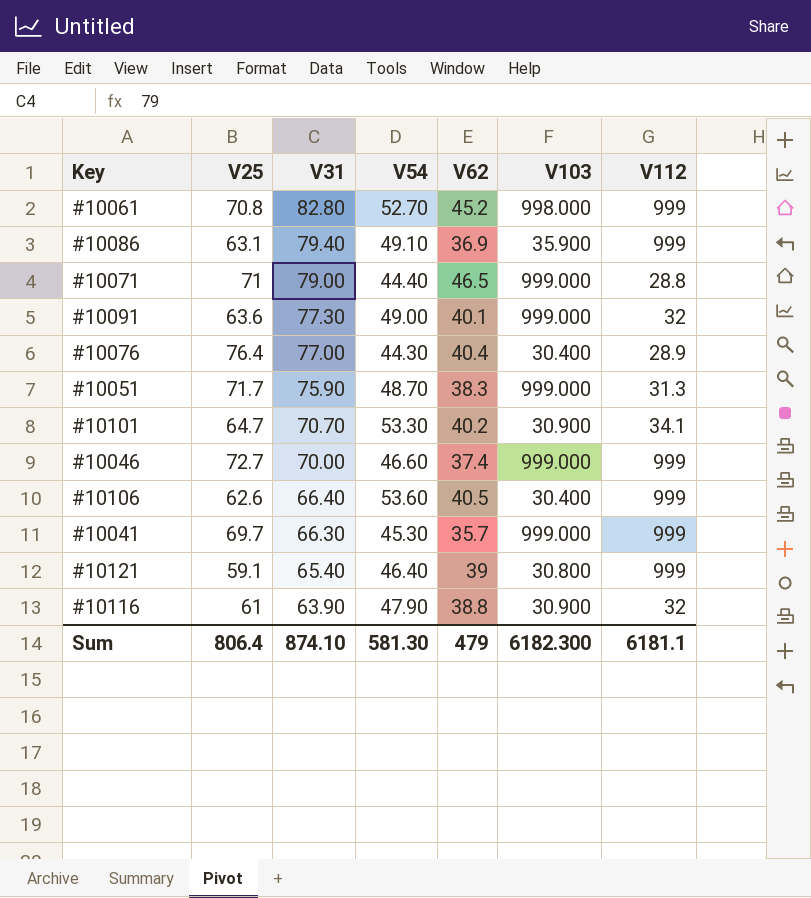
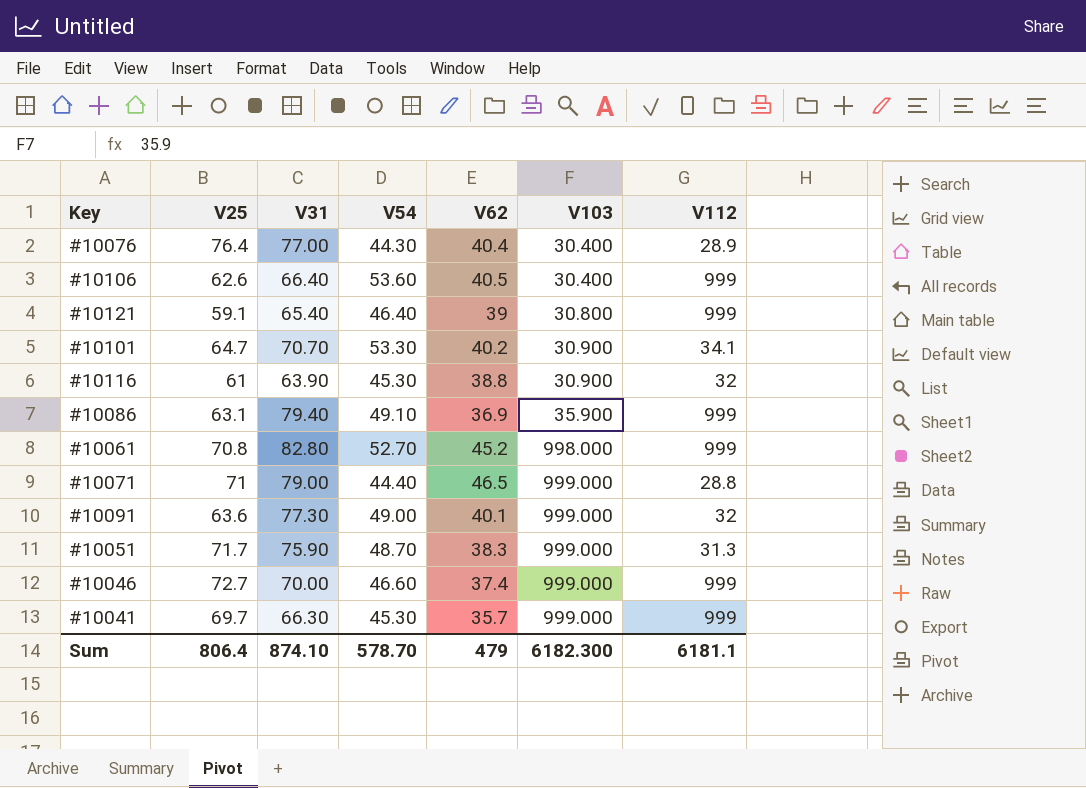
row order: V31 descending -> V103 ascending
#10116 | V54: 47.90 -> 45.30
Sum | V54: 581.30 -> 578.70

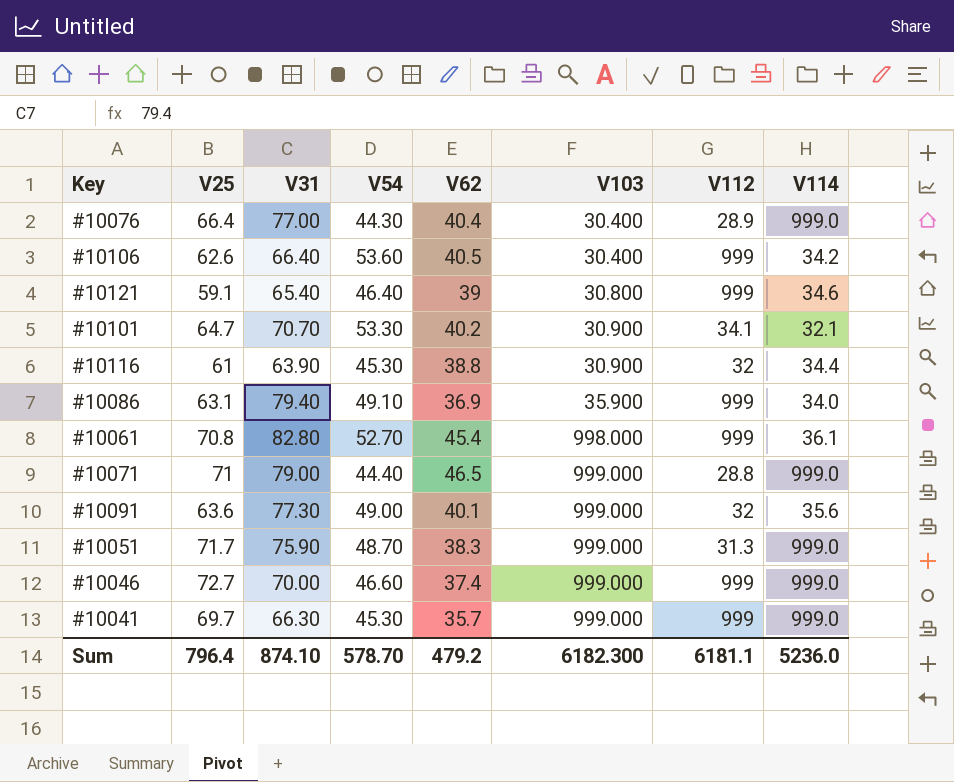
column V114 | position: none -> 8
#10076 | V25: 76.4 -> 66.4
#10061 | V62: 45.2 -> 45.4
Sum | V25: 806.4 -> 796.4
Sum | V62: 479 -> 479.2

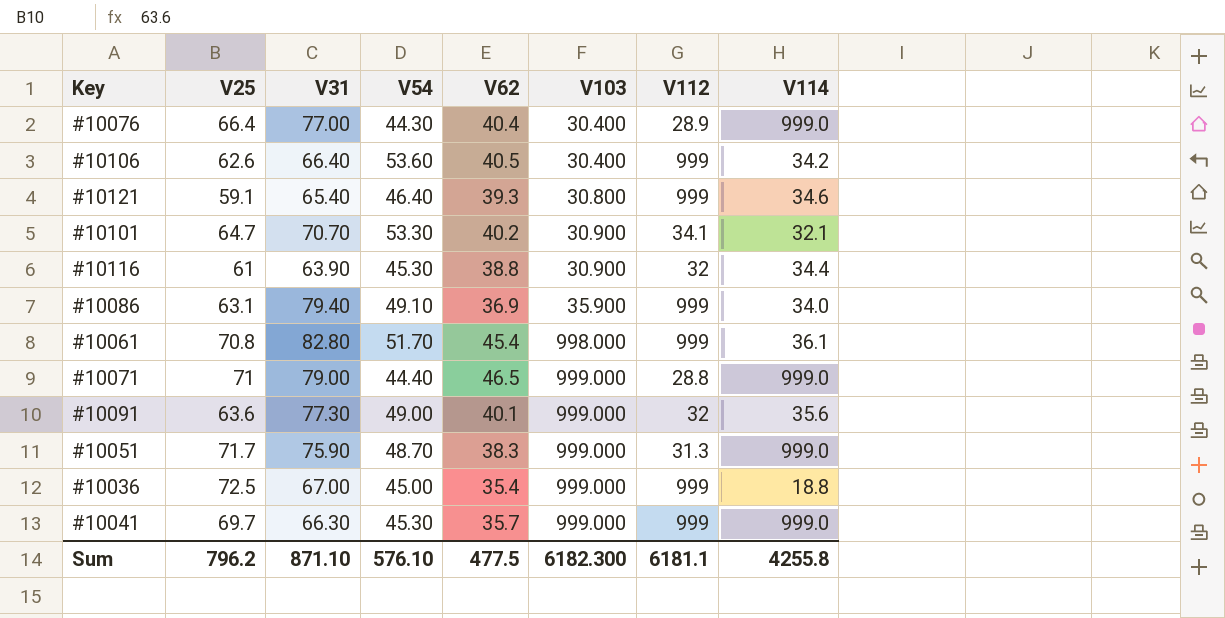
row #10046: 72.7 | 70.00 | 46.60 | 37.4 | 999.000 | 999 | 999.0 -> none
#10121 | V62: 39 -> 39.3
#10061 | V54: 52.70 -> 51.70
row #10036: none -> 72.5 | 67.00 | 45.00 | 35.4 | 999.000 | 999 | 18.8
Sum | V25: 796.4 -> 796.2
Sum | V31: 874.10 -> 871.10
Sum | V54: 578.70 -> 576.10
Sum | V62: 479.2 -> 477.5
Sum | V114: 5236.0 -> 4255.8

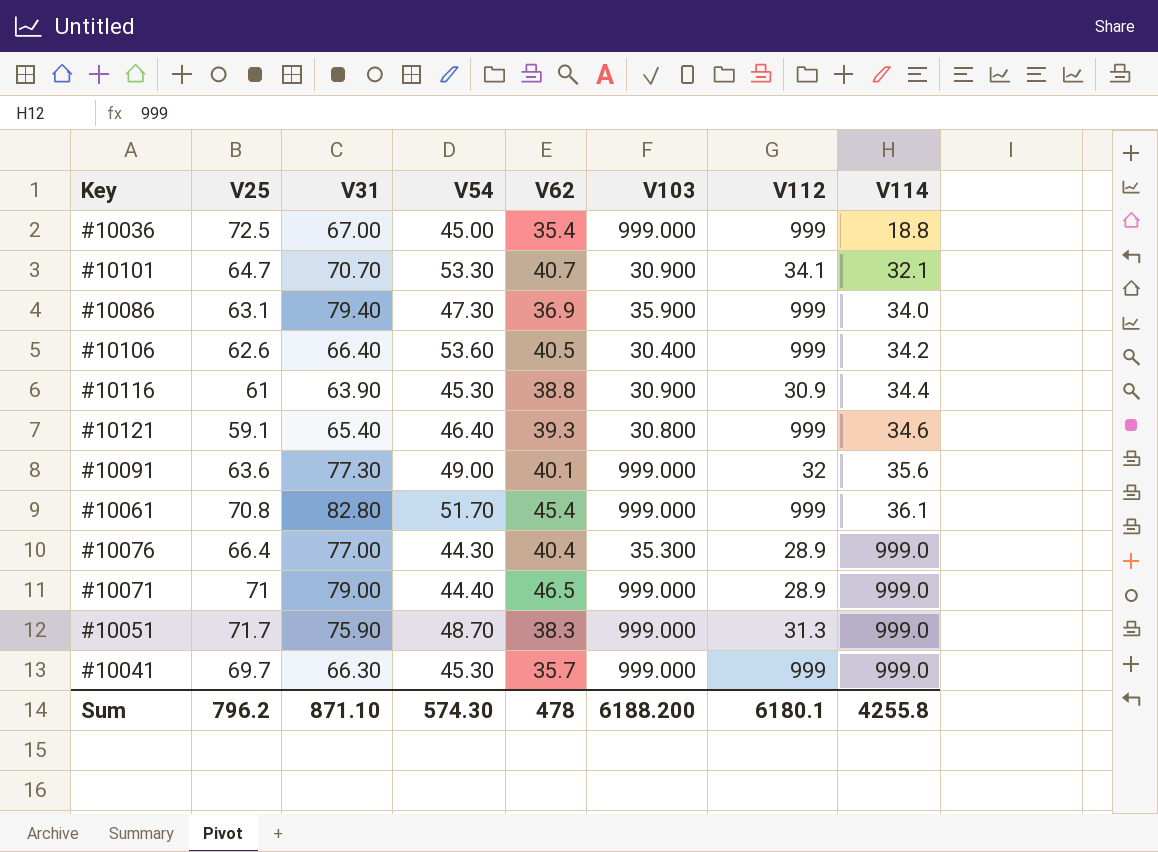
row order: V103 ascending -> V114 ascending
#10101 | V62: 40.2 -> 40.7
#10086 | V54: 49.10 -> 47.30
#10116 | V112: 32 -> 30.9
#10061 | V103: 998.000 -> 999.000
#10076 | V103: 30.400 -> 35.300
#10071 | V112: 28.8 -> 28.9
Sum | V54: 576.10 -> 574.30
Sum | V62: 477.5 -> 478
Sum | V103: 6182.300 -> 6188.200
Sum | V112: 6181.1 -> 6180.1

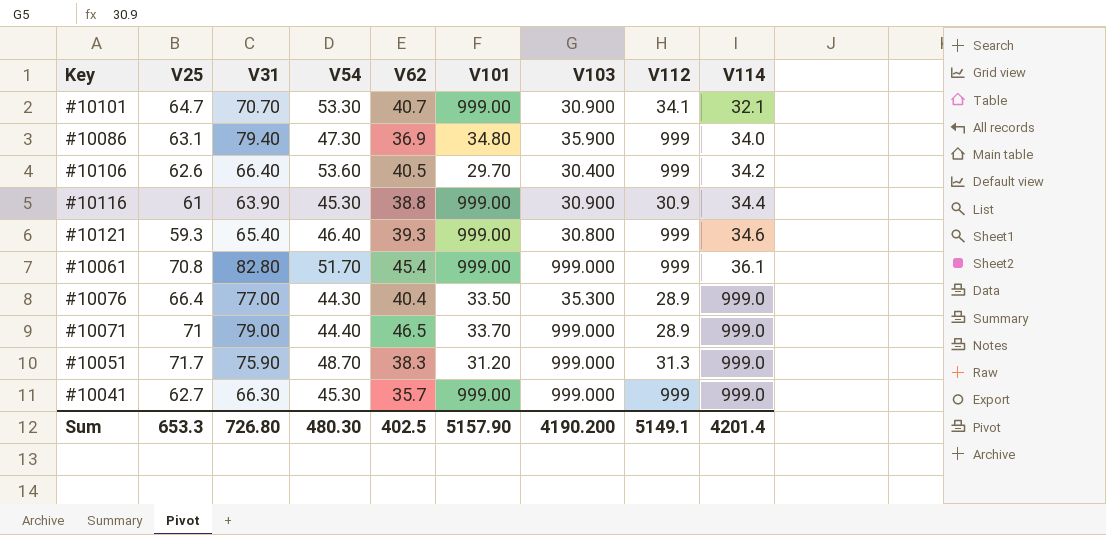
column V101 | position: none -> 6
row #10036: 72.5 | 67.00 | 45.00 | 35.4 | 999.000 | 999 | 18.8 -> none
row #10091: 63.6 | 77.30 | 49.00 | 40.1 | 999.000 | 32 | 35.6 -> none
#10121 | V25: 59.1 -> 59.3
#10041 | V25: 69.7 -> 62.7
Sum | V25: 796.2 -> 653.3
Sum | V31: 871.10 -> 726.80
Sum | V54: 574.30 -> 480.30
Sum | V62: 478 -> 402.5
Sum | V103: 6188.200 -> 4190.200
Sum | V112: 6180.1 -> 5149.1
Sum | V114: 4255.8 -> 4201.4

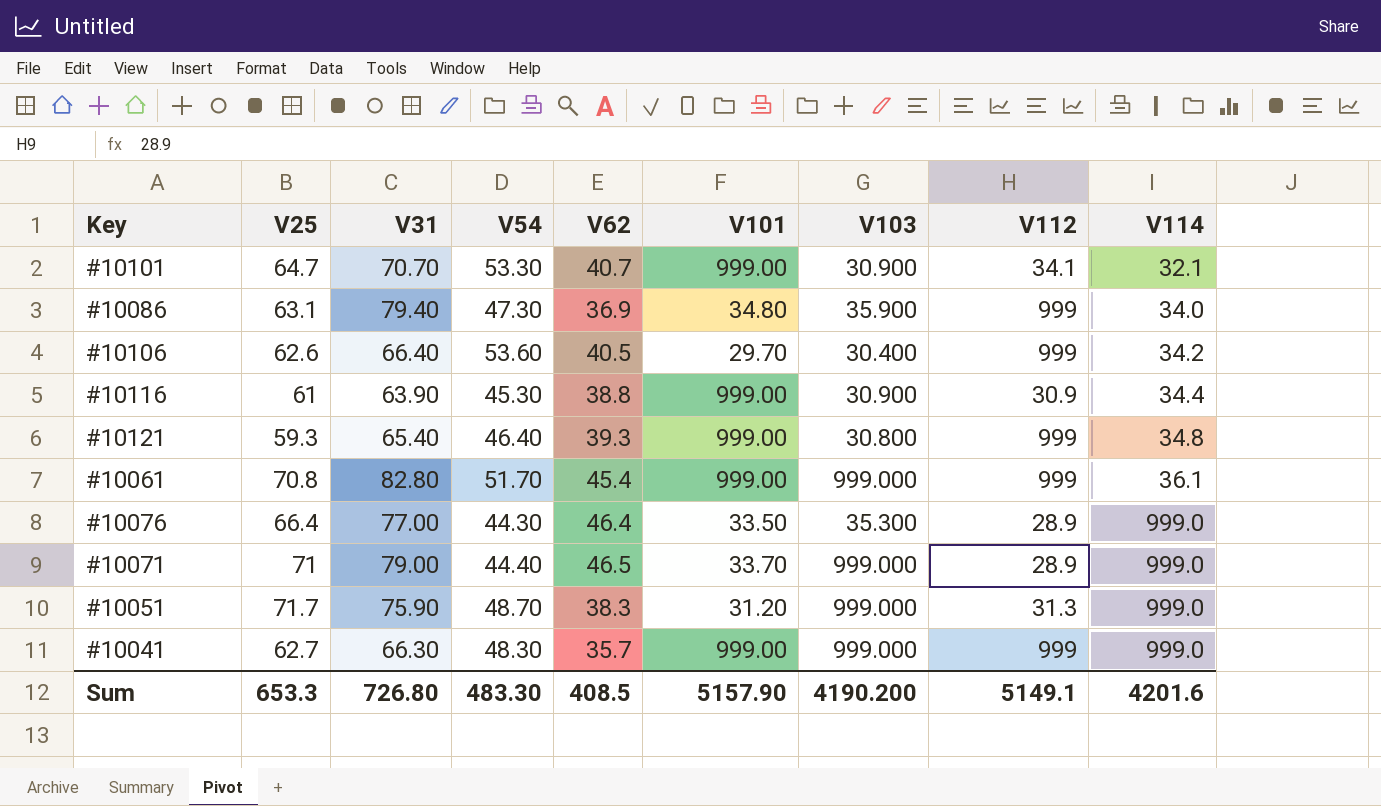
#10121 | V114: 34.6 -> 34.8
#10076 | V62: 40.4 -> 46.4
#10041 | V54: 45.30 -> 48.30
Sum | V54: 480.30 -> 483.30
Sum | V62: 402.5 -> 408.5
Sum | V114: 4201.4 -> 4201.6

